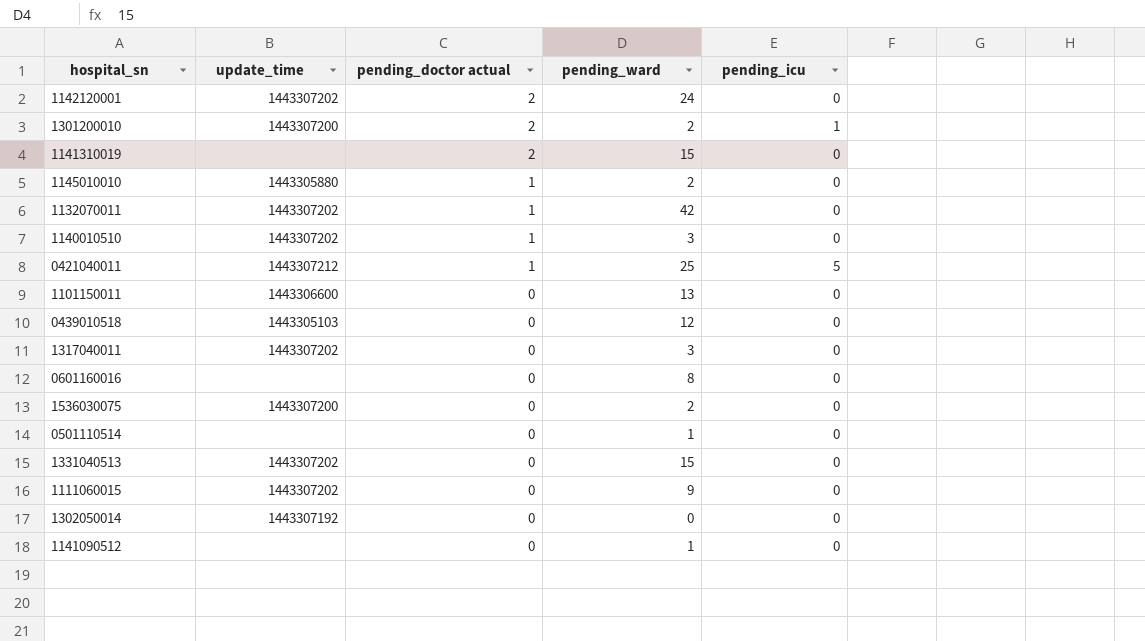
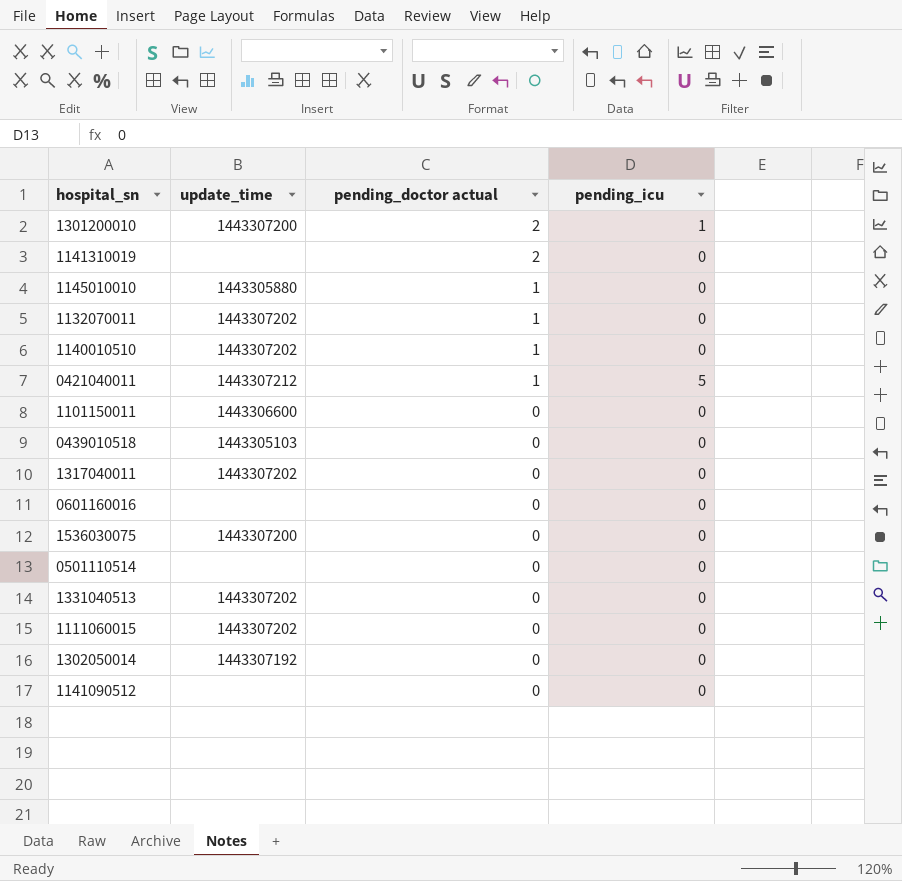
column pending_ward | position: 4 -> none
row 1142120001: 1443307202 | 2 | 24 | 0 -> none

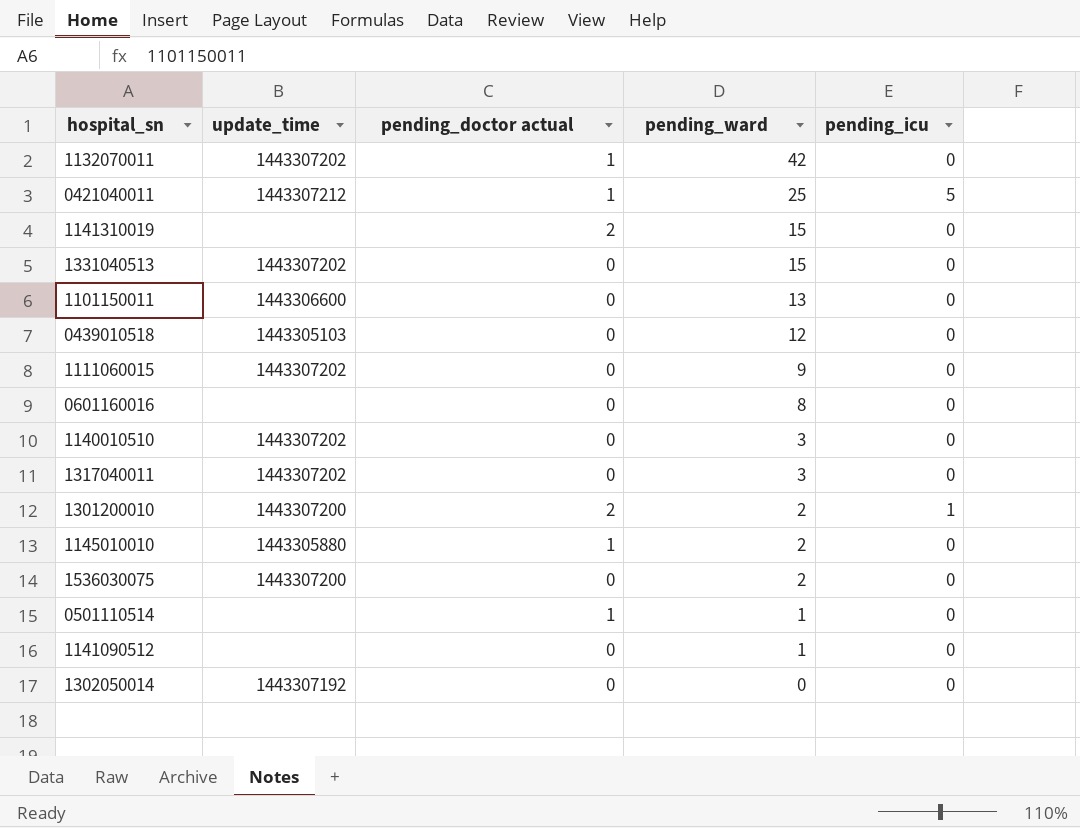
row order: pending_doctor actual descending -> pending_ward descending
column pending_ward | position: none -> 4
1140010510 | pending_doctor actual: 1 -> 0
0501110514 | pending_doctor actual: 0 -> 1

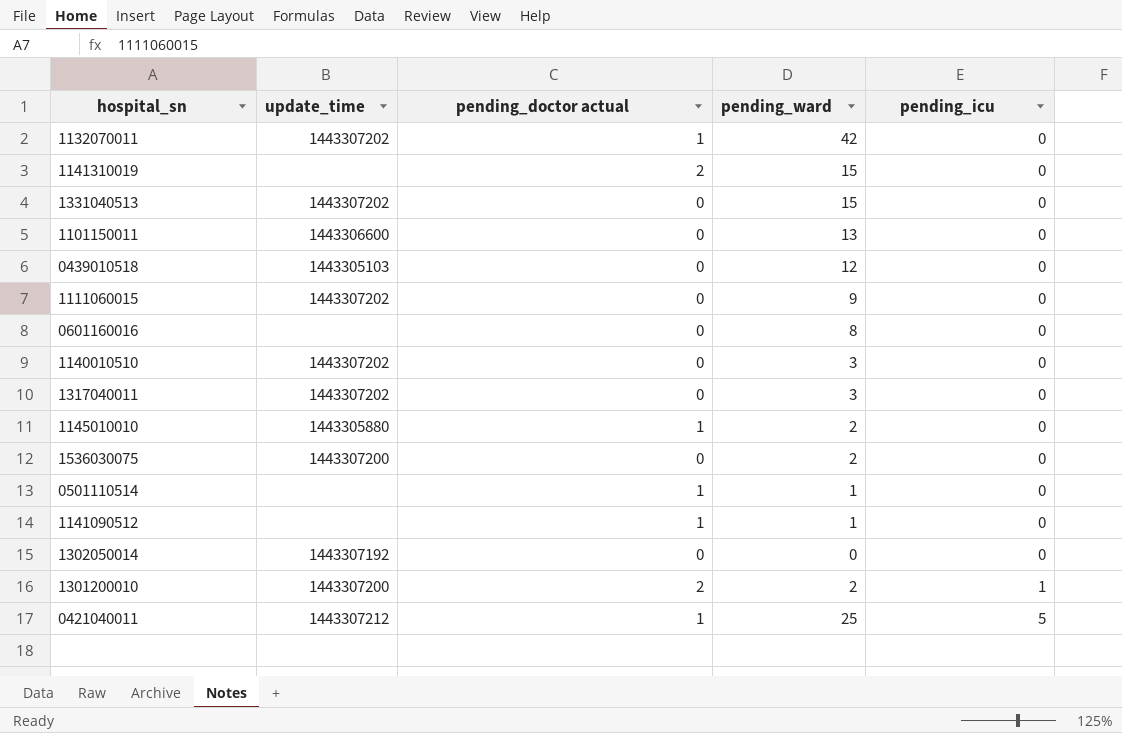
row order: pending_ward descending -> pending_icu ascending
1141090512 | pending_doctor actual: 0 -> 1

